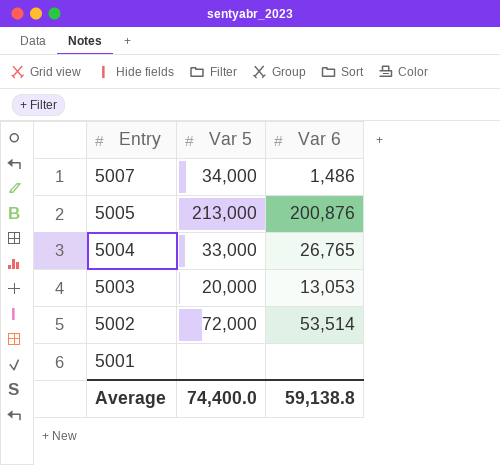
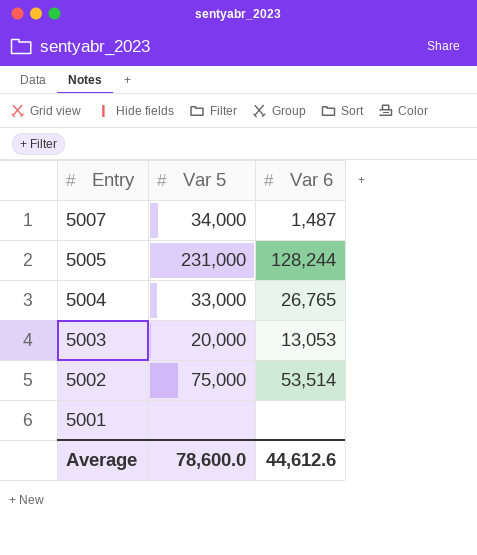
5007 | Var 6: 1,486 -> 1,487
5005 | Var 5: 213,000 -> 231,000
5005 | Var 6: 200,876 -> 128,244
5002 | Var 5: 72,000 -> 75,000
Average | Var 5: 74,400.0 -> 78,600.0
Average | Var 6: 59,138.8 -> 44,612.6

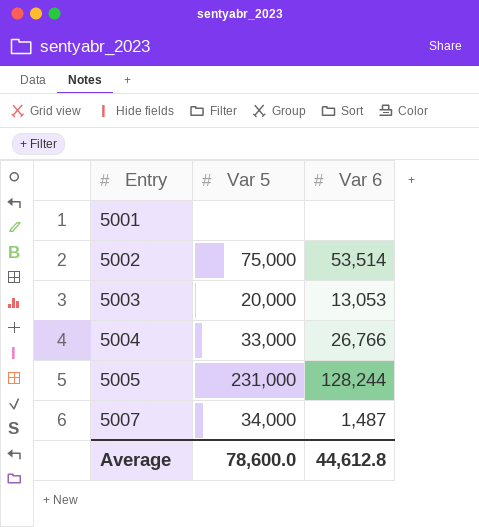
row order: Entry descending -> Entry ascending
5004 | Var 6: 26,765 -> 26,766
Average | Var 6: 44,612.6 -> 44,612.8

